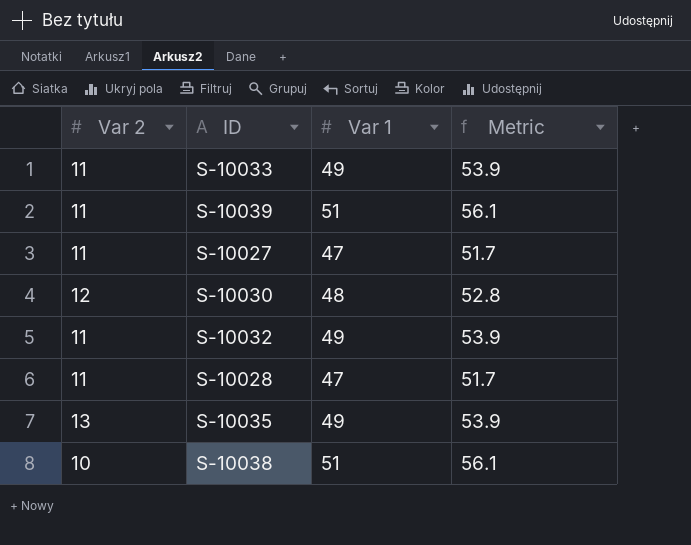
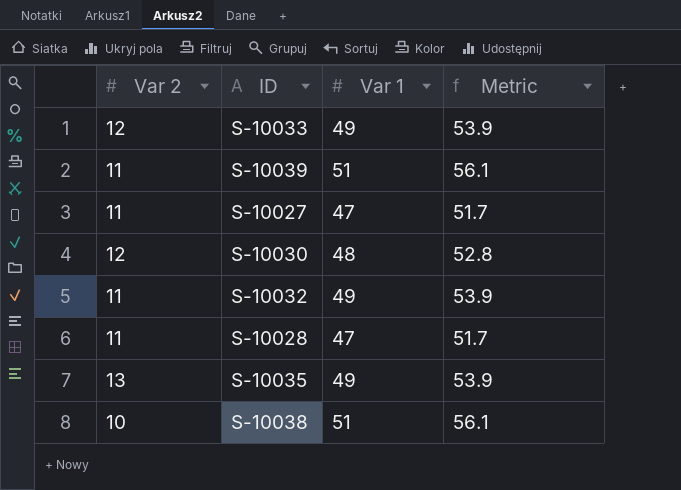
S-10033 | Var 2: 11 -> 12

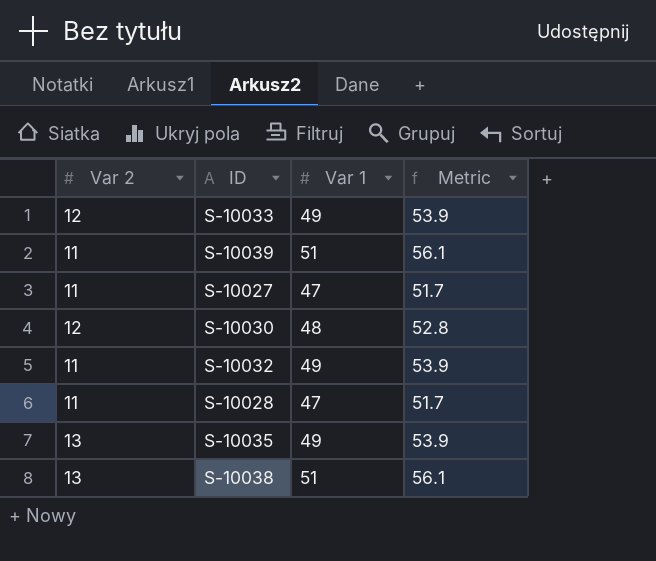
S-10038 | Var 2: 10 -> 13

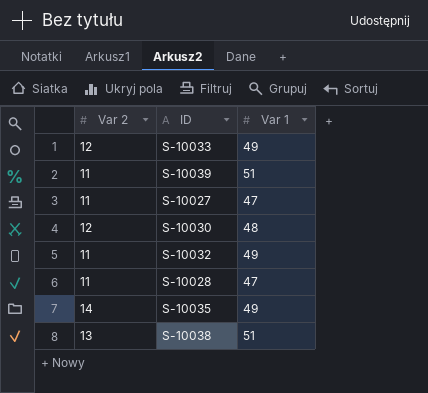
column Metric | formula: [Var 1] * 1.1 -> none
S-10035 | Var 2: 13 -> 14

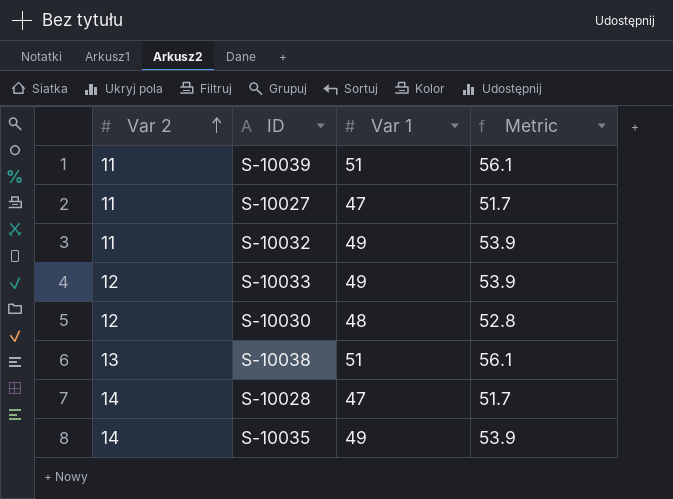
row order: none -> Var 2 ascending
column Metric | formula: none -> [Var 1] * 1.1
S-10028 | Var 2: 11 -> 14

